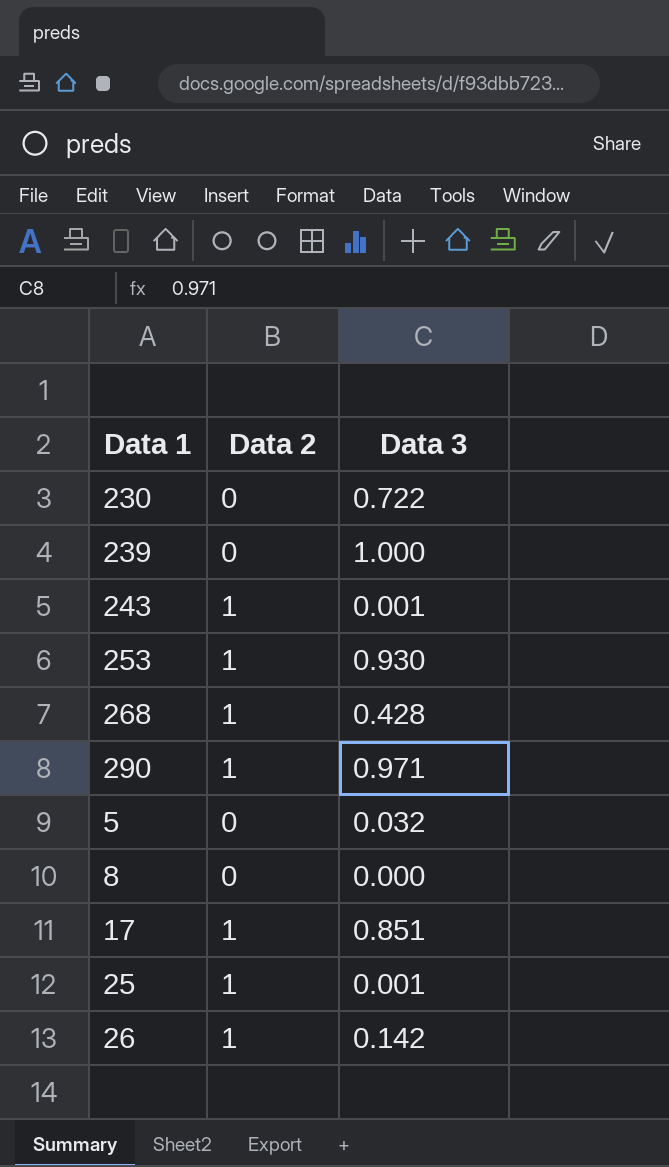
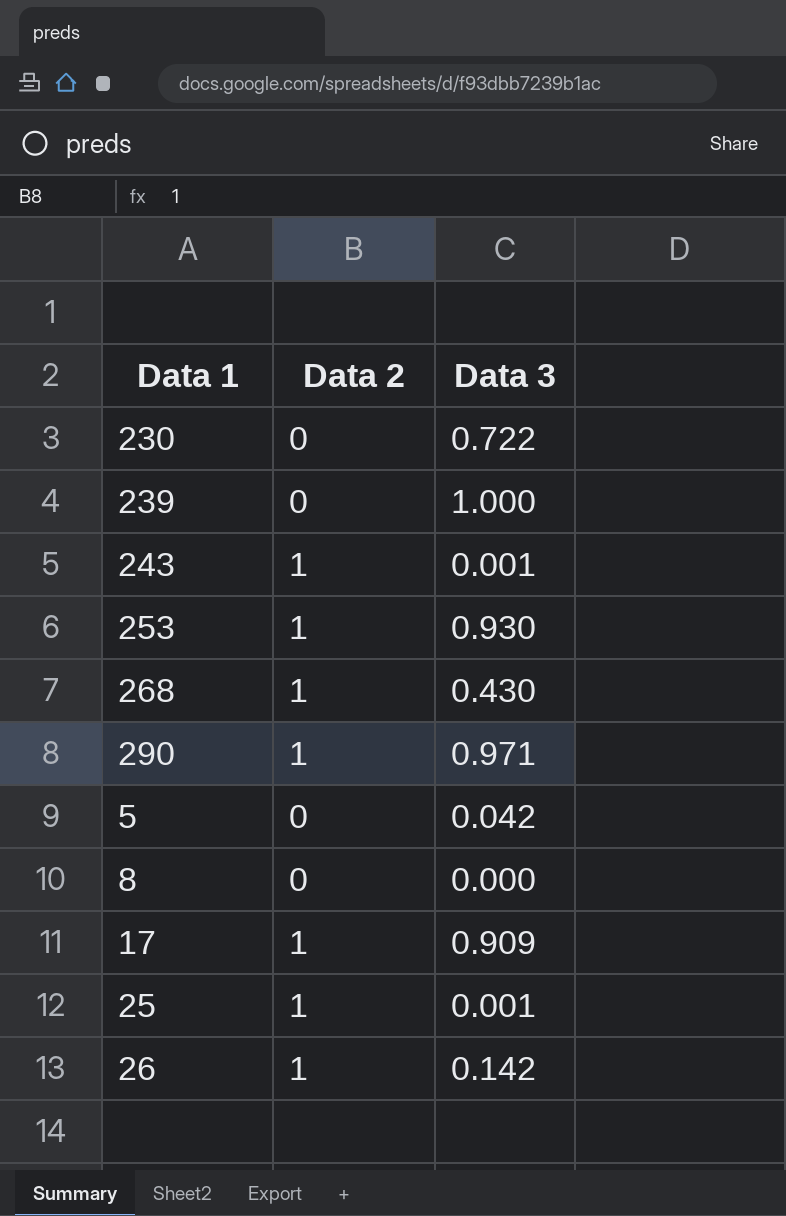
268 | Data 3: 0.428 -> 0.430
5 | Data 3: 0.032 -> 0.042
17 | Data 3: 0.851 -> 0.909

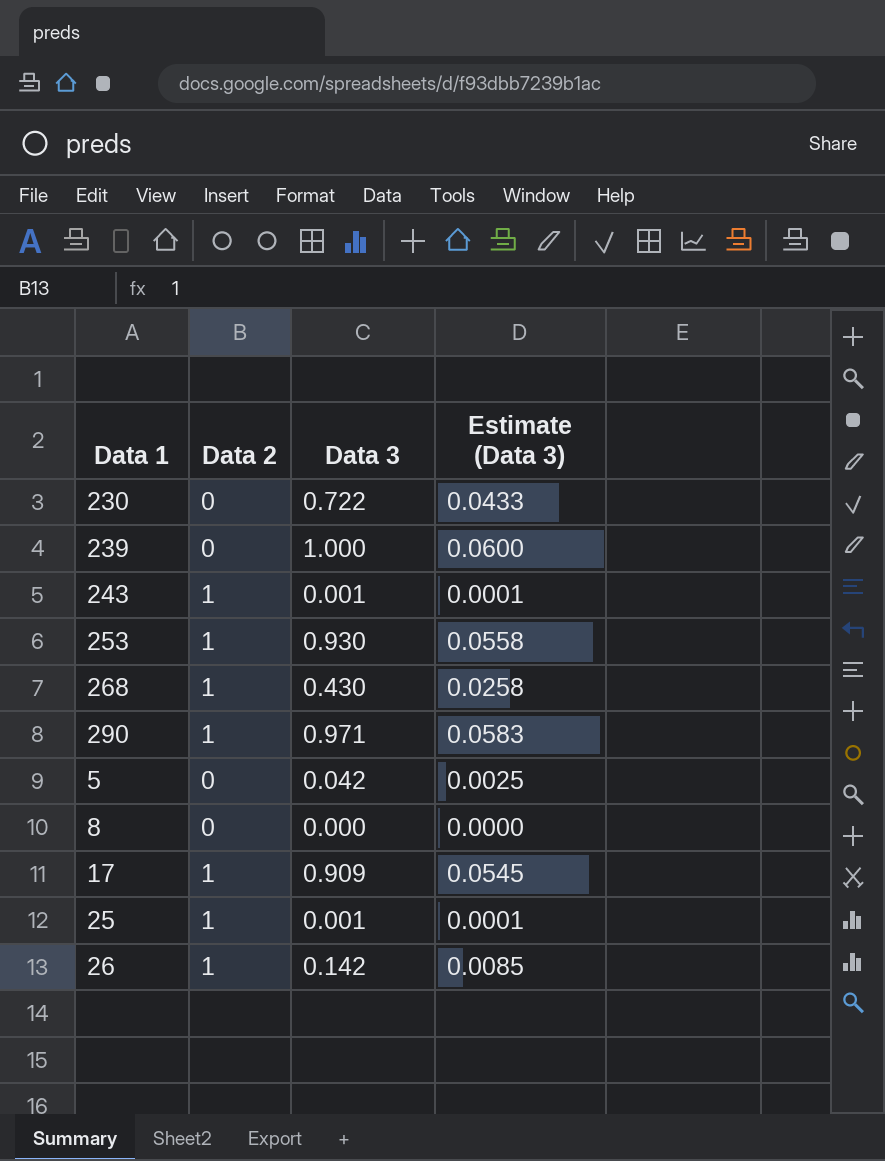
column Estimate (Data 3) | formula: none -> [Data 3] * 0.06

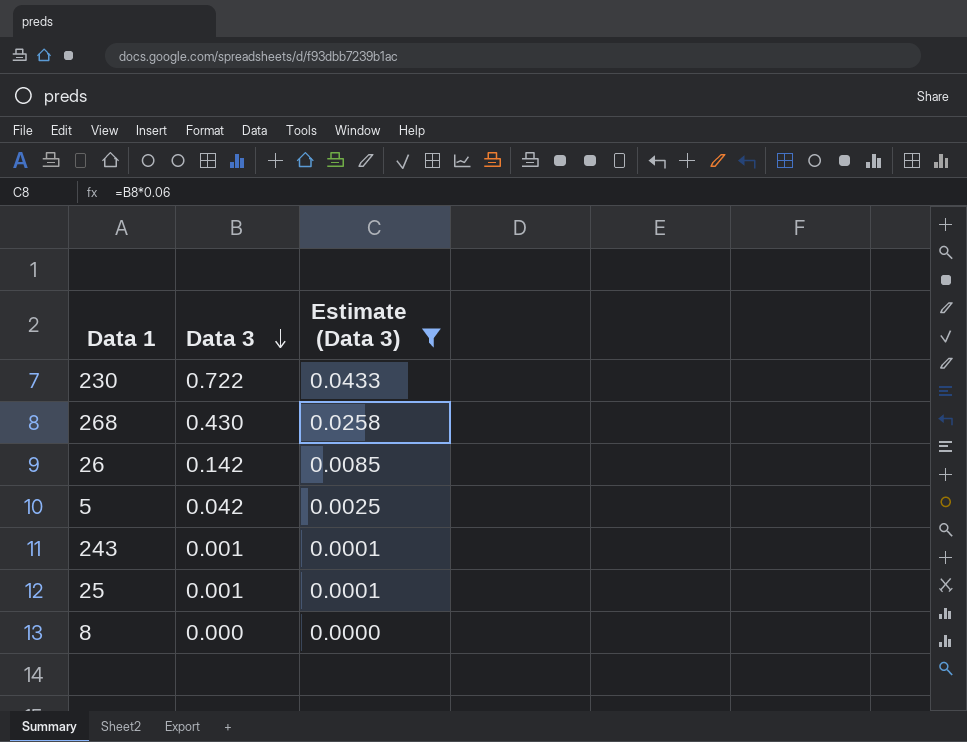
filter: none -> Estimate (Data 3) <= 0.0433
row order: none -> Data 3 descending
column Data 2 | position: 2 -> none

